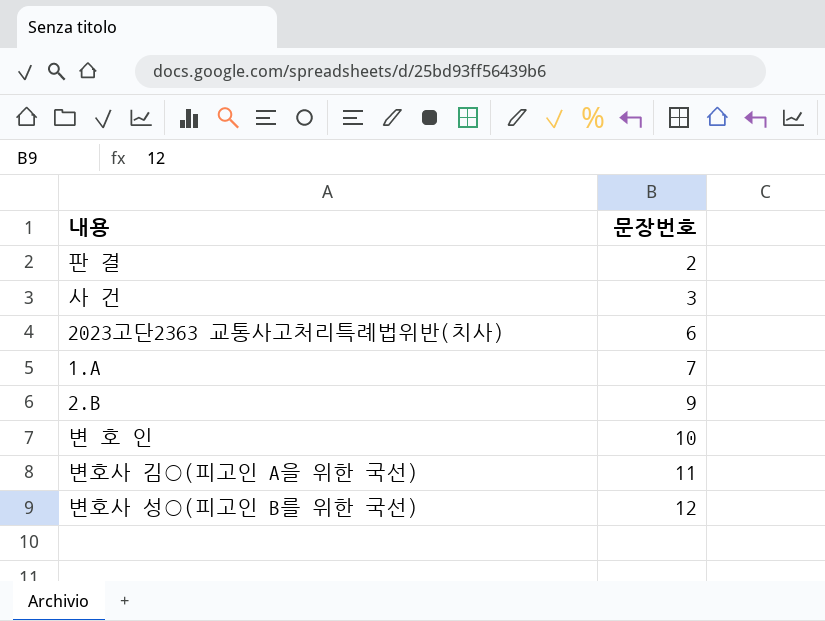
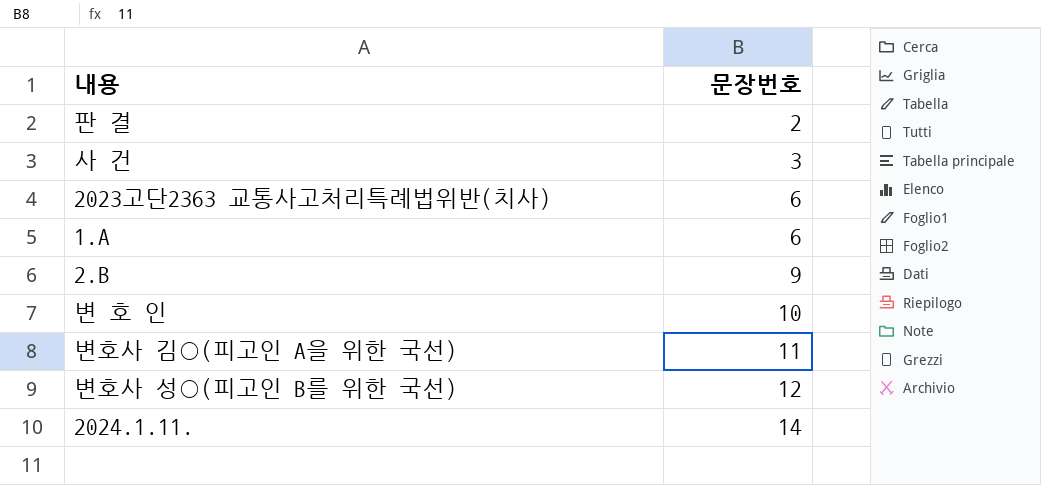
1.A | 문장번호: 7 -> 6
row 2024.1.11.: none -> 14

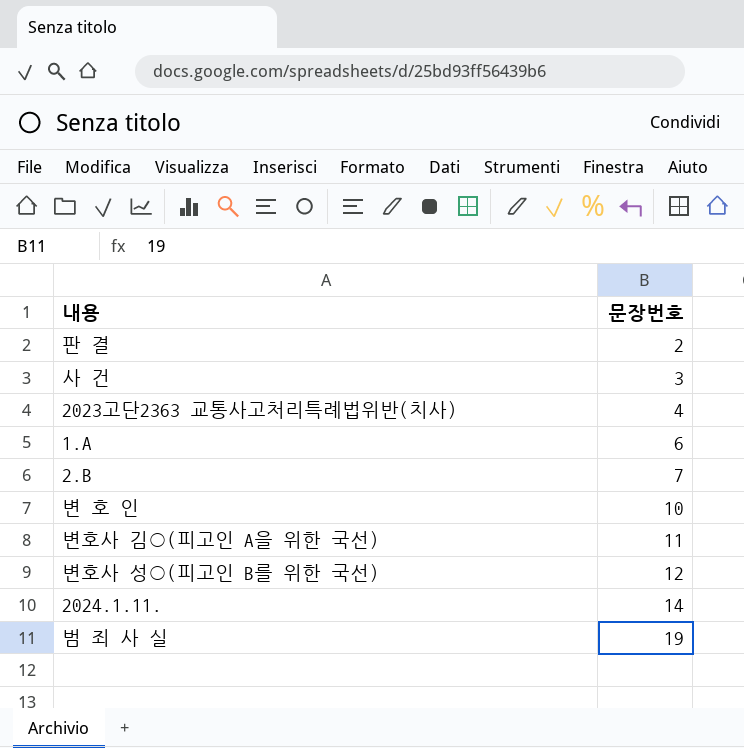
2023고단2363 교통사고처리특례법위반(치사) | 문장번호: 6 -> 4
2.B | 문장번호: 9 -> 7
row 범 죄 사 실: none -> 19

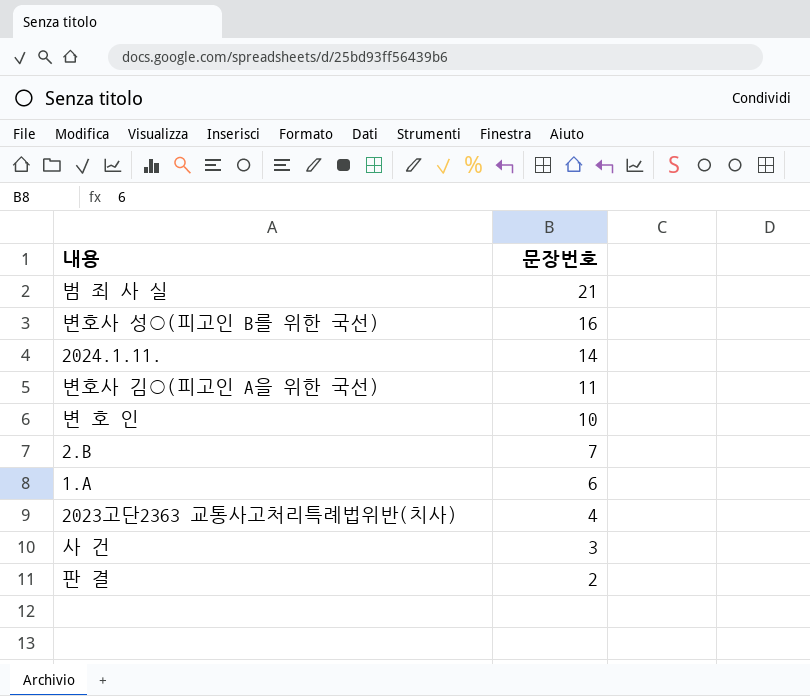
row order: 문장번호 ascending -> 문장번호 descending
범 죄 사 실 | 문장번호: 19 -> 21
변호사 성○(피고인 B를 위한 국선) | 문장번호: 12 -> 16

